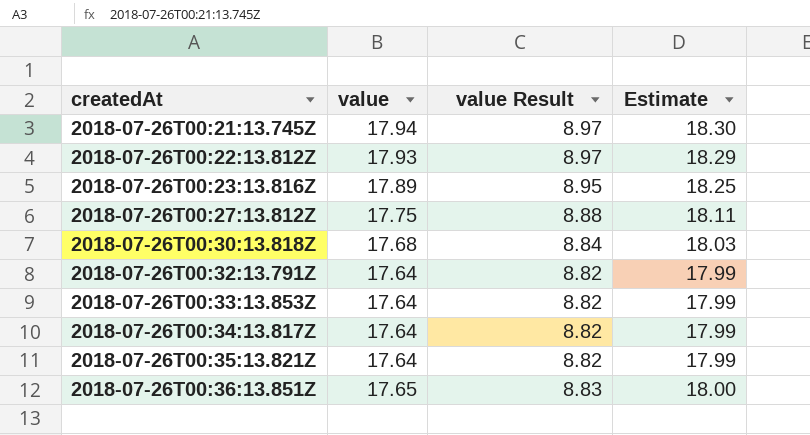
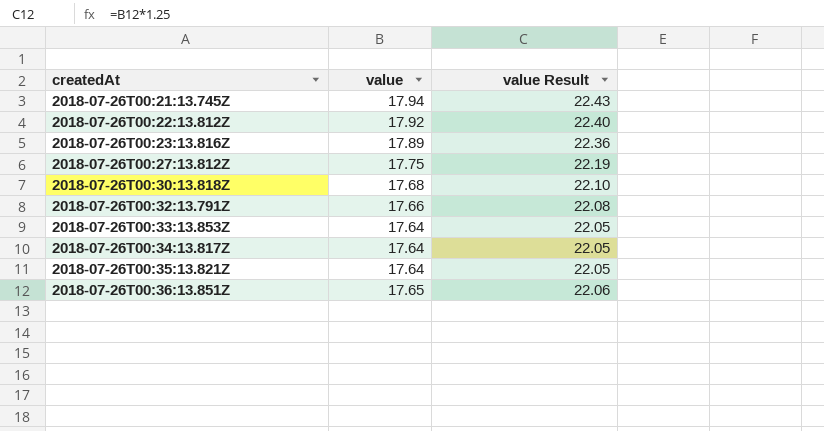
column Estimate | formula: [value] * 1.02 -> none
column value Result | formula: [value] * 0.5 -> [value] * 1.25
2018-07-26T00:22:13.812Z | value: 17.93 -> 17.92
2018-07-26T00:32:13.791Z | value: 17.64 -> 17.66

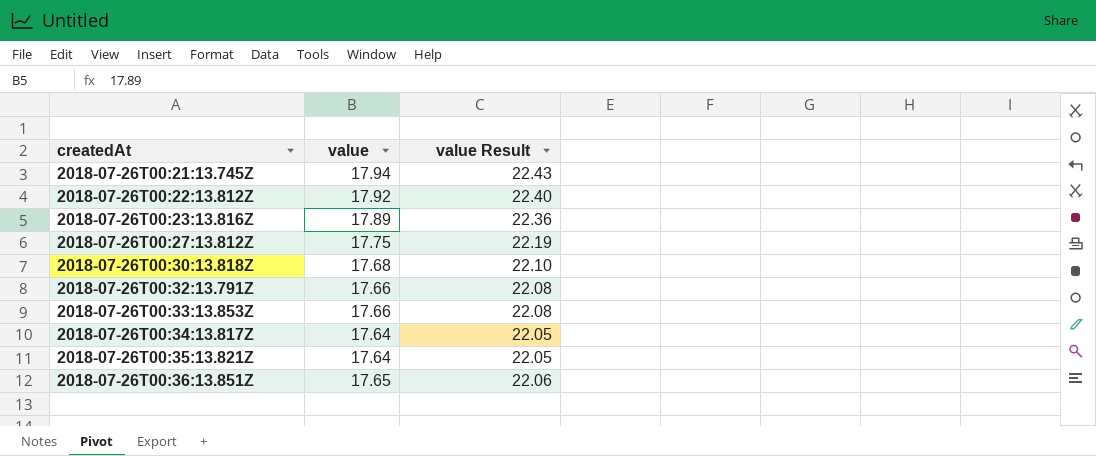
2018-07-26T00:33:13.853Z | value: 17.64 -> 17.66
2018-07-26T00:33:13.853Z | value Result: 22.05 -> 22.08

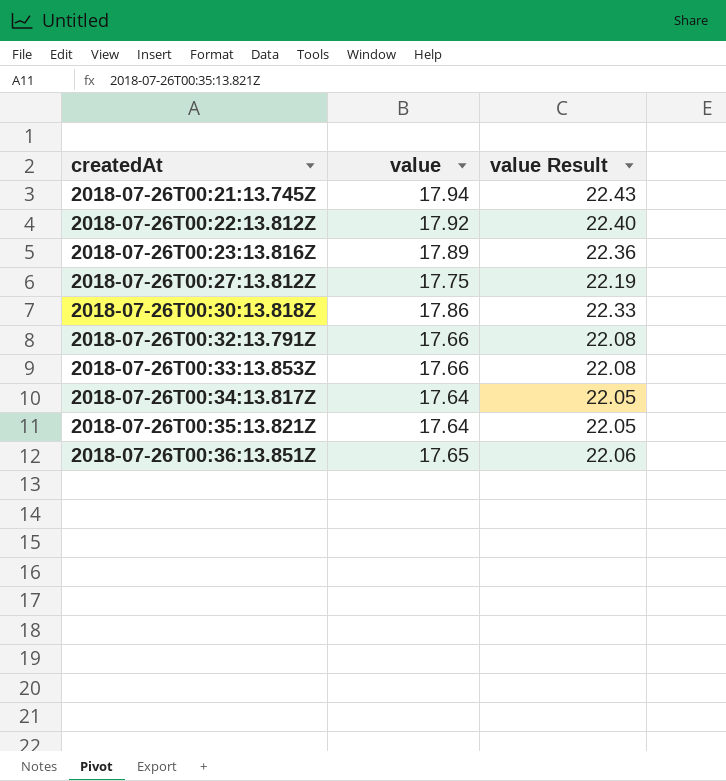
2018-07-26T00:30:13.818Z | value: 17.68 -> 17.86
2018-07-26T00:30:13.818Z | value Result: 22.10 -> 22.33

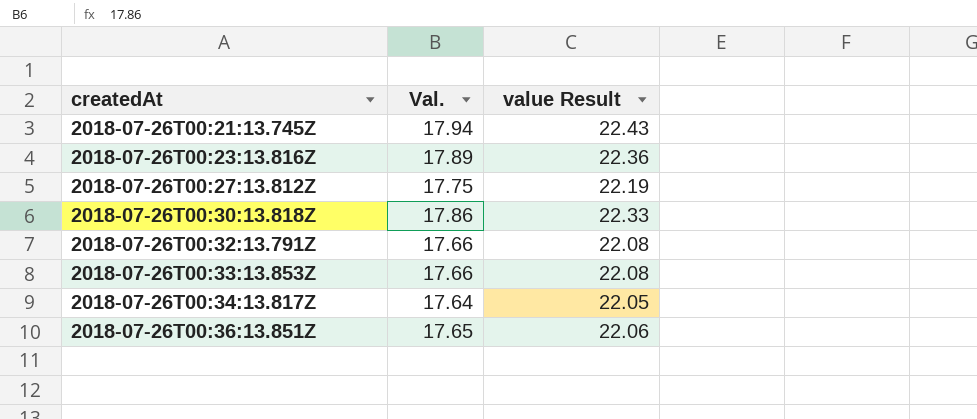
column name: value -> Val.
row 2018-07-26T00:22:13.812Z: 17.92 | 22.40 -> none
row 2018-07-26T00:35:13.821Z: 17.64 | 22.05 -> none

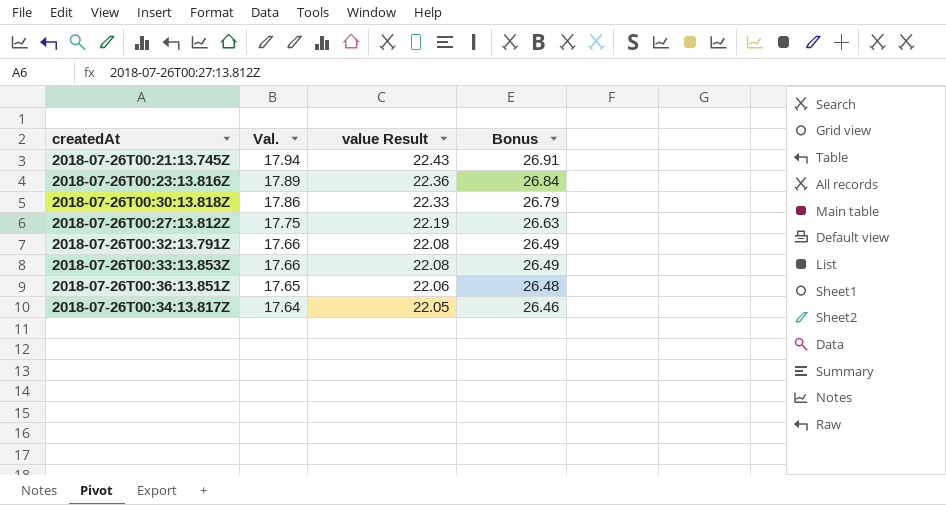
row order: createdAt ascending -> Val. descending
column Bonus | formula: none -> [Val.] * 1.5

